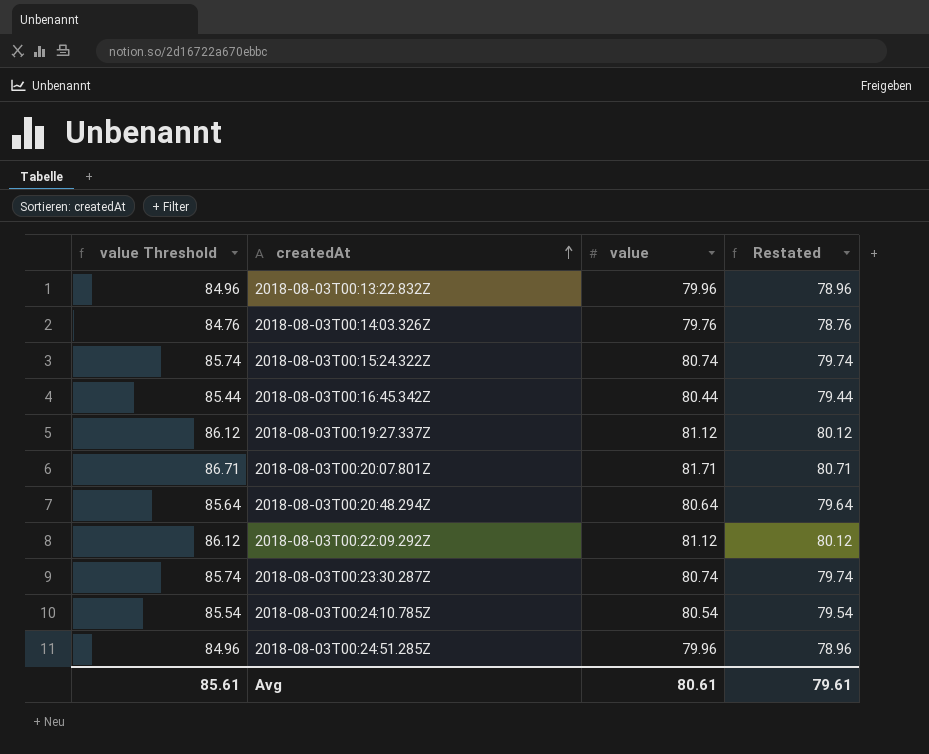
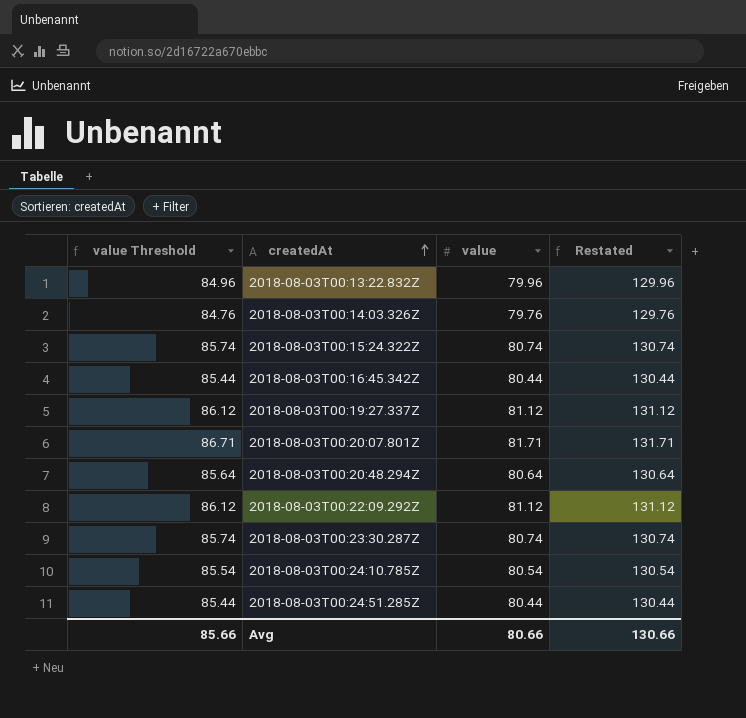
column Restated | formula: [value] - 1 -> [value] + 50
2018-08-03T00:24:51.285Z | value Threshold: 84.96 -> 85.44
2018-08-03T00:24:51.285Z | value: 79.96 -> 80.44
Avg | value Threshold: 85.61 -> 85.66
Avg | value: 80.61 -> 80.66
Avg | Restated: 79.61 -> 130.66

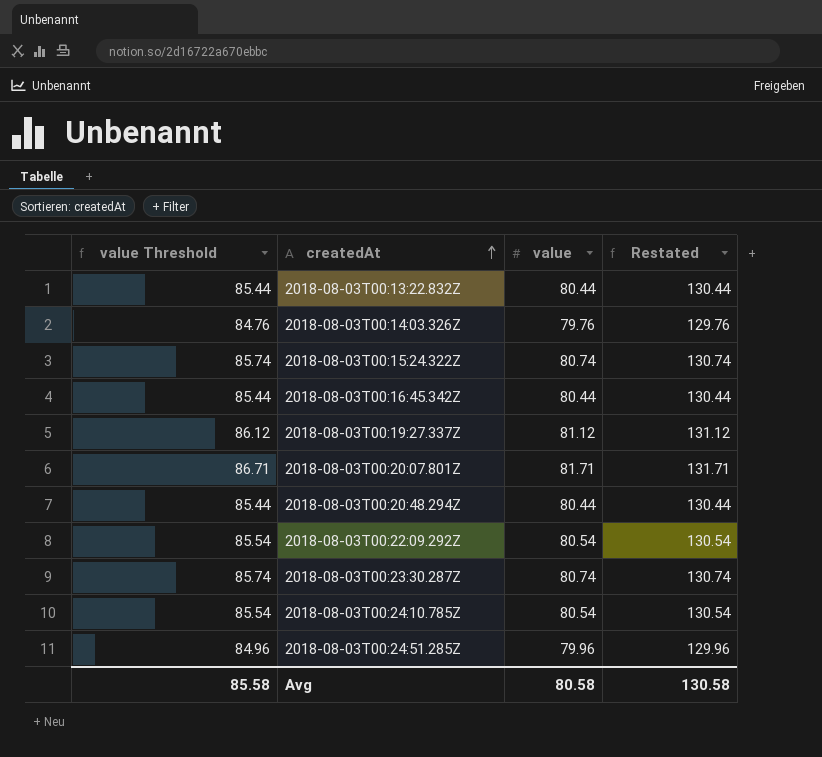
2018-08-03T00:13:22.832Z | value Threshold: 84.96 -> 85.44
2018-08-03T00:13:22.832Z | value: 79.96 -> 80.44
2018-08-03T00:13:22.832Z | Restated: 129.96 -> 130.44
2018-08-03T00:20:48.294Z | value Threshold: 85.64 -> 85.44
2018-08-03T00:20:48.294Z | value: 80.64 -> 80.44
2018-08-03T00:20:48.294Z | Restated: 130.64 -> 130.44
2018-08-03T00:22:09.292Z | value Threshold: 86.12 -> 85.54
2018-08-03T00:22:09.292Z | value: 81.12 -> 80.54
2018-08-03T00:22:09.292Z | Restated: 131.12 -> 130.54
2018-08-03T00:24:51.285Z | value Threshold: 85.44 -> 84.96
2018-08-03T00:24:51.285Z | value: 80.44 -> 79.96
2018-08-03T00:24:51.285Z | Restated: 130.44 -> 129.96
Avg | value Threshold: 85.66 -> 85.58
Avg | value: 80.66 -> 80.58
Avg | Restated: 130.66 -> 130.58

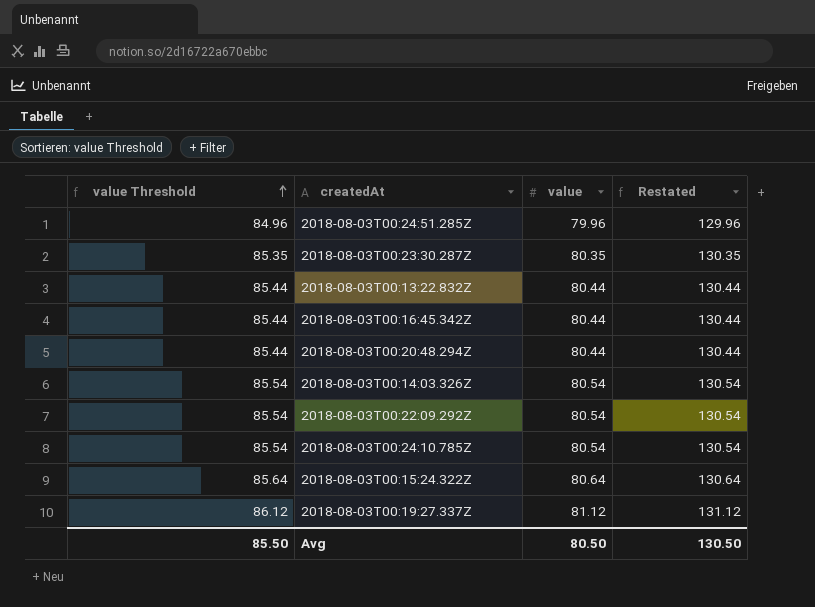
row order: createdAt ascending -> value Threshold ascending
row 2018-08-03T00:20:07.801Z: 86.71 | 81.71 | 131.71 -> none
2018-08-03T00:23:30.287Z | value Threshold: 85.74 -> 85.35
2018-08-03T00:23:30.287Z | value: 80.74 -> 80.35
2018-08-03T00:23:30.287Z | Restated: 130.74 -> 130.35
2018-08-03T00:14:03.326Z | value Threshold: 84.76 -> 85.54
2018-08-03T00:14:03.326Z | value: 79.76 -> 80.54
2018-08-03T00:14:03.326Z | Restated: 129.76 -> 130.54
2018-08-03T00:15:24.322Z | value Threshold: 85.74 -> 85.64
2018-08-03T00:15:24.322Z | value: 80.74 -> 80.64
2018-08-03T00:15:24.322Z | Restated: 130.74 -> 130.64
Avg | value Threshold: 85.58 -> 85.50
Avg | value: 80.58 -> 80.50
Avg | Restated: 130.58 -> 130.50

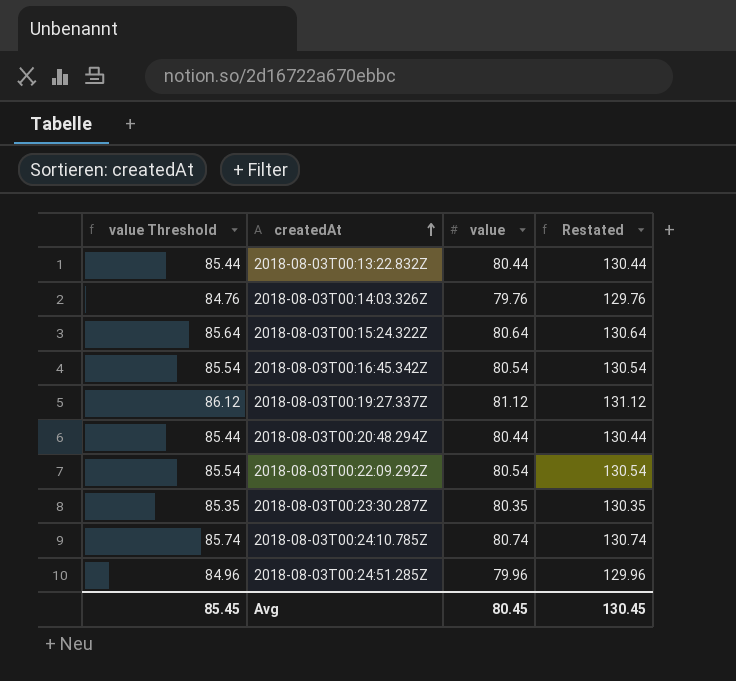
row order: value Threshold ascending -> createdAt ascending
2018-08-03T00:14:03.326Z | value Threshold: 85.54 -> 84.76
2018-08-03T00:14:03.326Z | value: 80.54 -> 79.76
2018-08-03T00:14:03.326Z | Restated: 130.54 -> 129.76
2018-08-03T00:16:45.342Z | value Threshold: 85.44 -> 85.54
2018-08-03T00:16:45.342Z | value: 80.44 -> 80.54
2018-08-03T00:16:45.342Z | Restated: 130.44 -> 130.54
2018-08-03T00:24:10.785Z | value Threshold: 85.54 -> 85.74
2018-08-03T00:24:10.785Z | value: 80.54 -> 80.74
2018-08-03T00:24:10.785Z | Restated: 130.54 -> 130.74
Avg | value Threshold: 85.50 -> 85.45
Avg | value: 80.50 -> 80.45
Avg | Restated: 130.50 -> 130.45

